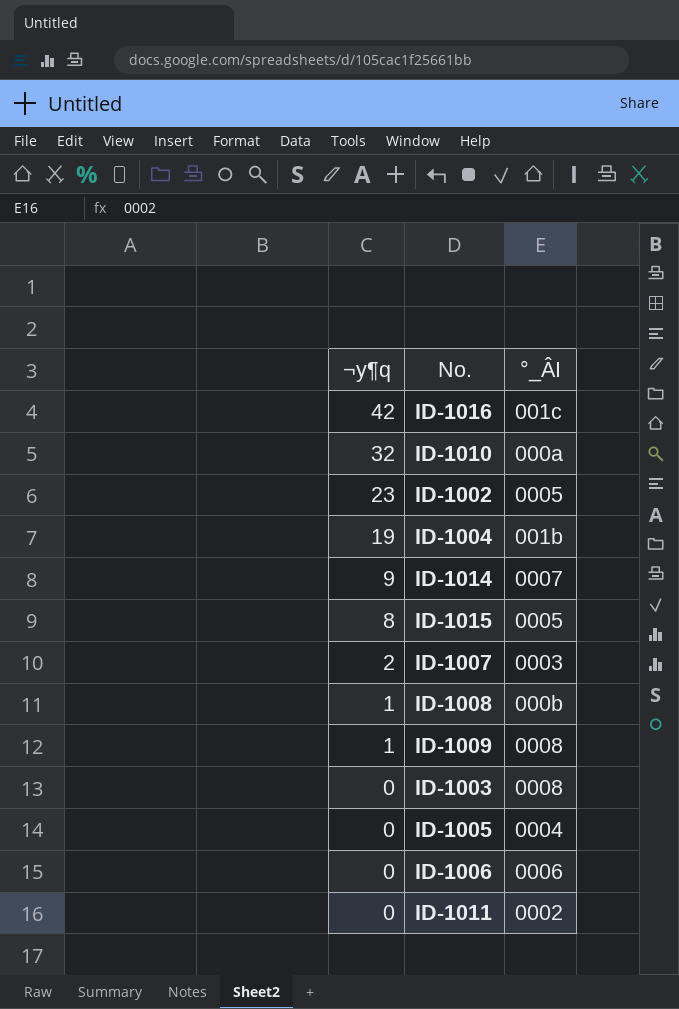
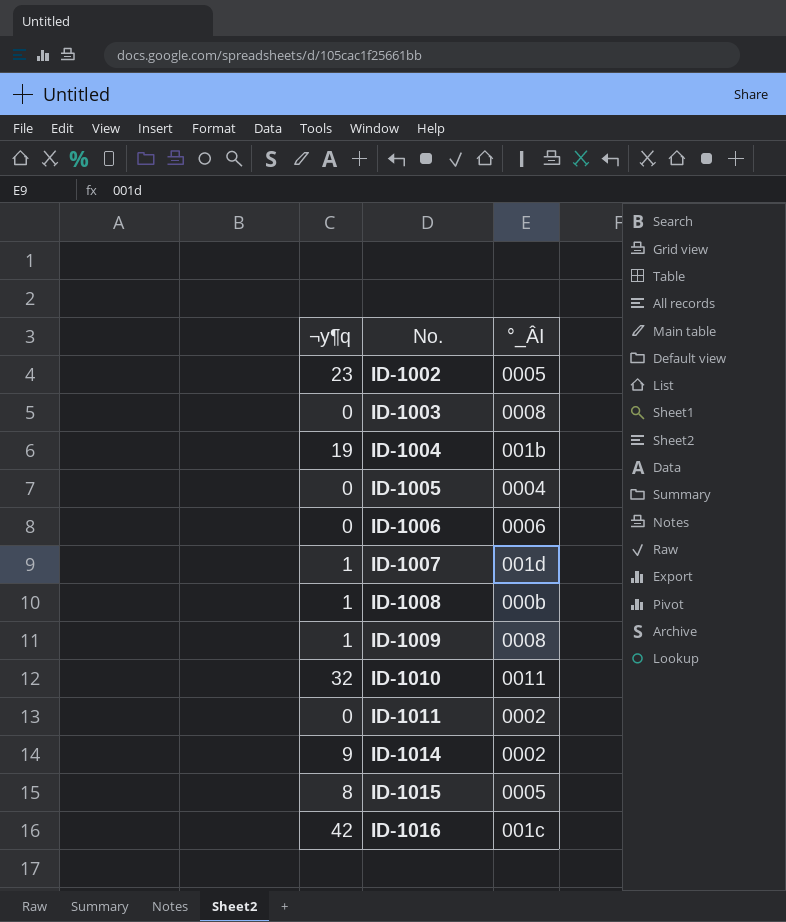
row order: ¬y¶q descending -> No. ascending
ID-1007 | ¬y¶q: 2 -> 1
ID-1007 | °_ÂI: 0003 -> 001d
ID-1010 | °_ÂI: 000a -> 0011
ID-1014 | °_ÂI: 0007 -> 0002

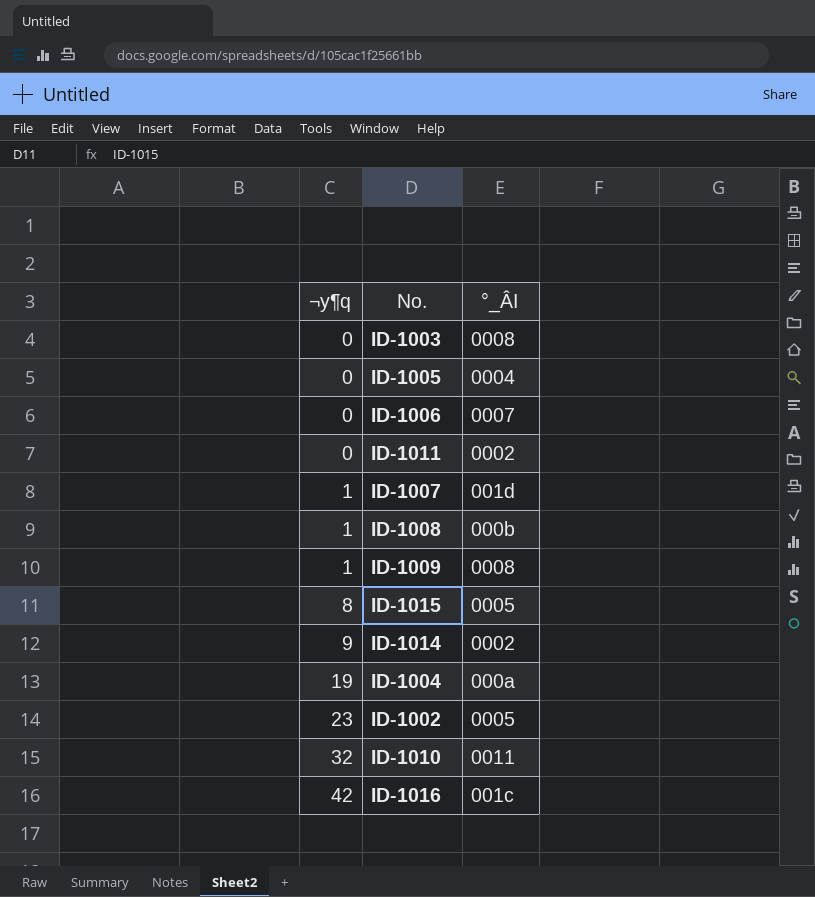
row order: No. ascending -> ¬y¶q ascending
ID-1006 | °_ÂI: 0006 -> 0007
ID-1004 | °_ÂI: 001b -> 000a

